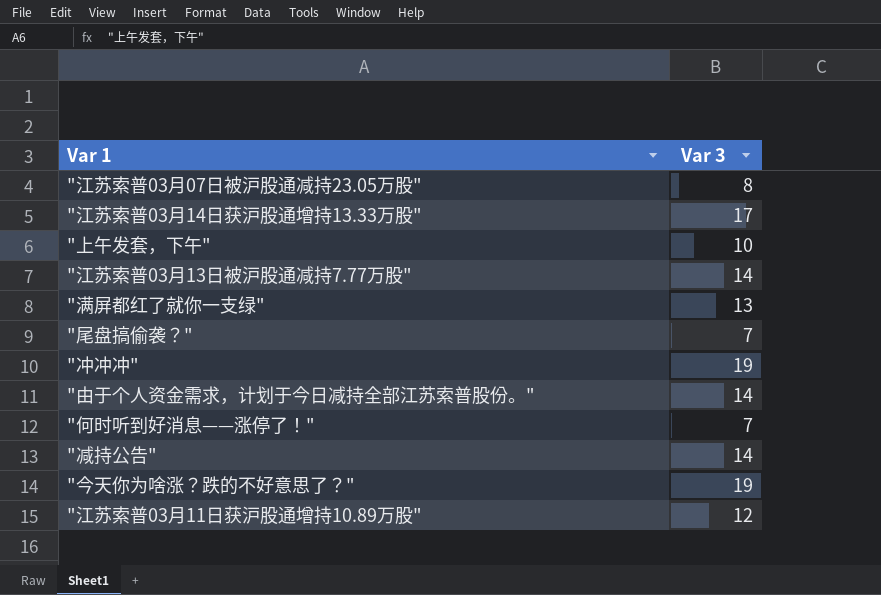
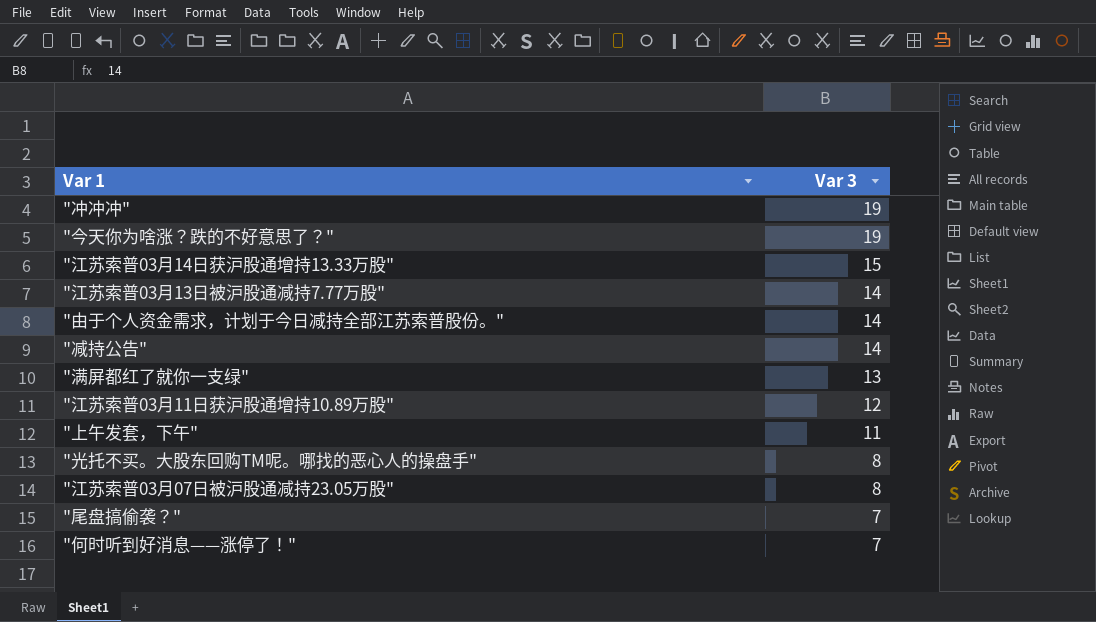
row order: none -> Var 3 descending
"江苏索普03月14日获沪股通增持13.33万股" | Var 3: 17 -> 15
"上午发套，下午" | Var 3: 10 -> 11
row "光托不买。大股东回购TM呢。哪找的恶心人的操盘手": none -> 8

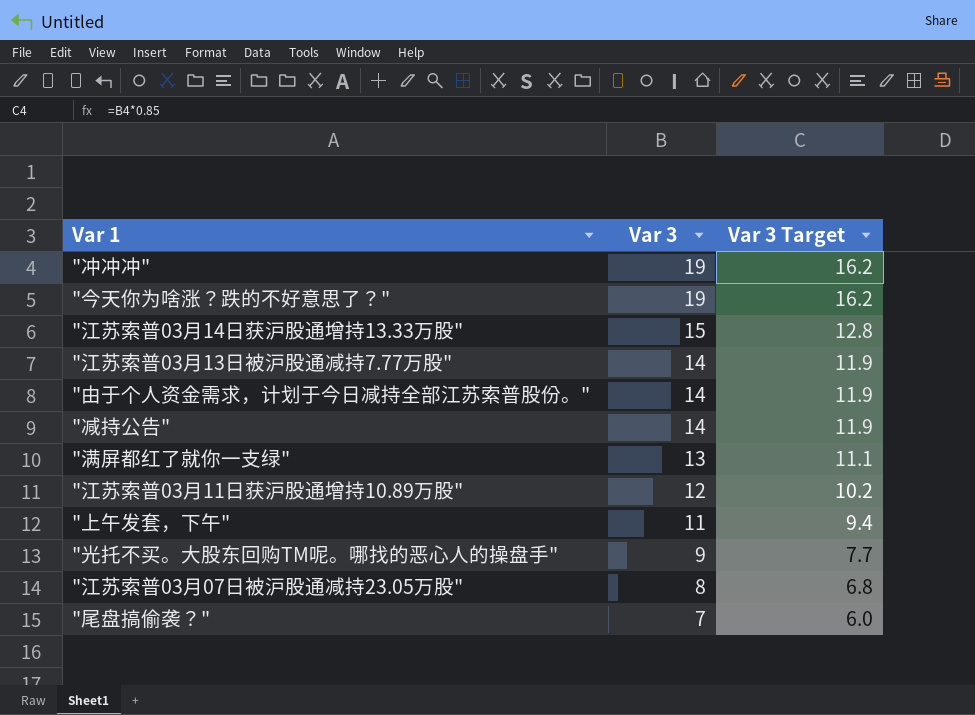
column Var 3 Target | formula: none -> [Var 3] * 0.85
row "何时听到好消息——涨停了！": 7 -> none
"光托不买。大股东回购TM呢。哪找的恶心人的操盘手" | Var 3: 8 -> 9

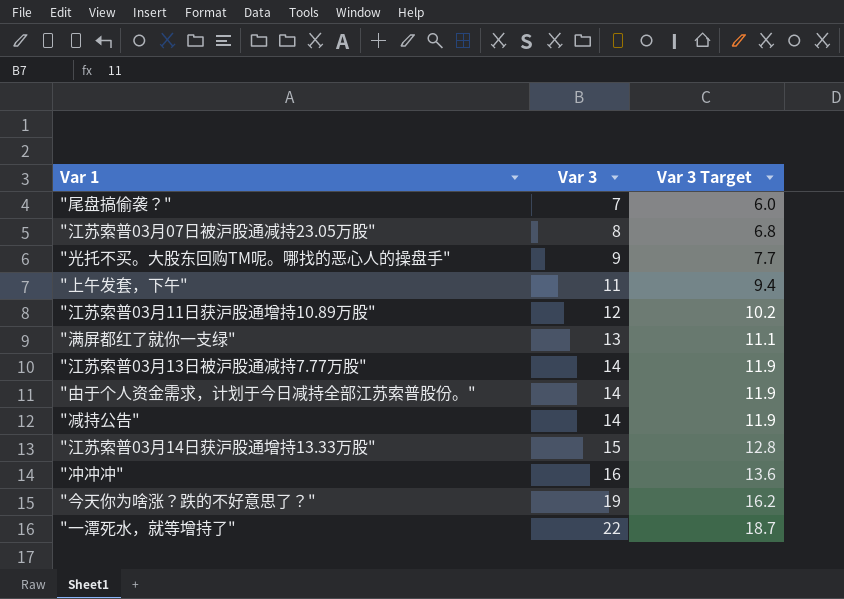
row order: Var 3 descending -> Var 3 ascending
"冲冲冲" | Var 3: 19 -> 16
"冲冲冲" | Var 3 Target: 16.2 -> 13.6
row "一潭死水，就等增持了": none -> 22 | 18.7

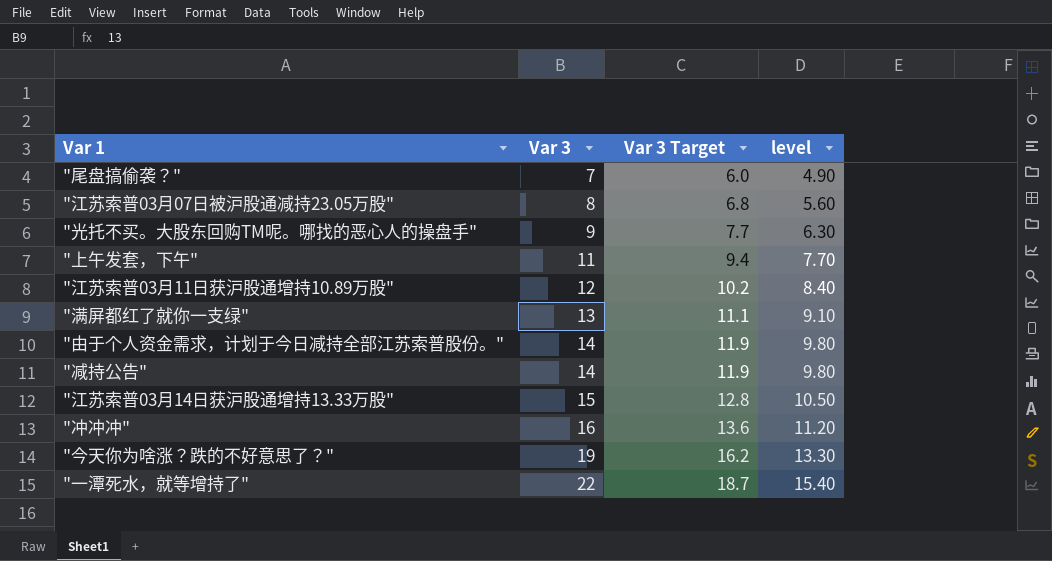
column level | formula: none -> [Var 3] * 0.7
row "江苏索普03月13日被沪股通减持7.77万股": 14 | 11.9 -> none

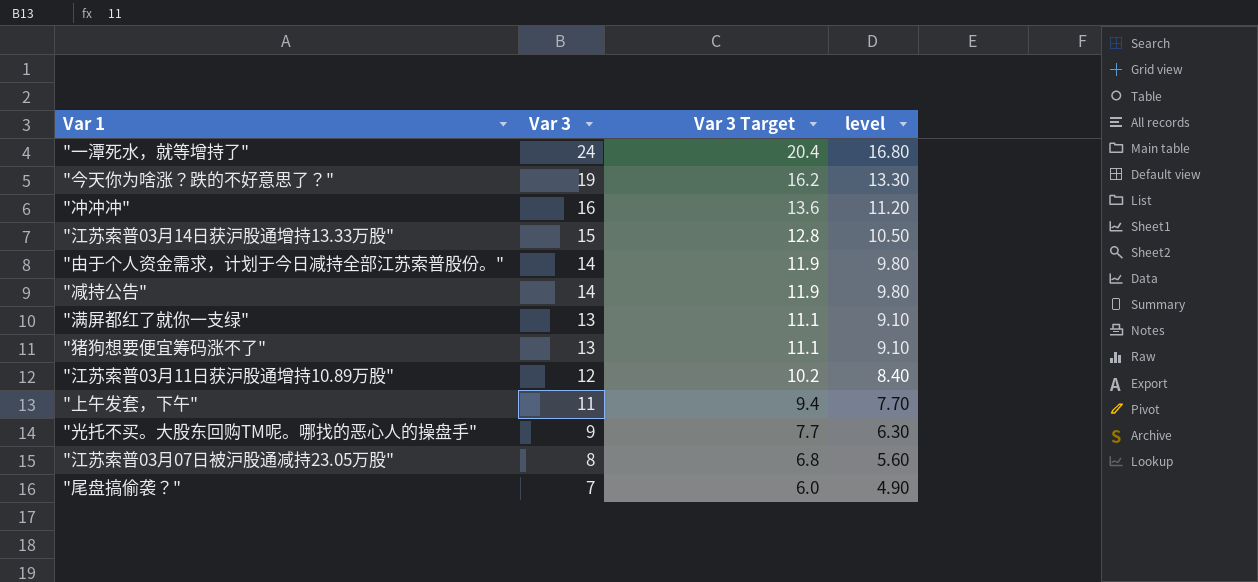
row order: Var 3 ascending -> Var 3 descending
"一潭死水，就等增持了" | Var 3: 22 -> 24
"一潭死水，就等增持了" | Var 3 Target: 18.7 -> 20.4
"一潭死水，就等增持了" | level: 15.40 -> 16.80
row "猪狗想要便宜筹码涨不了": none -> 13 | 11.1 | 9.10

